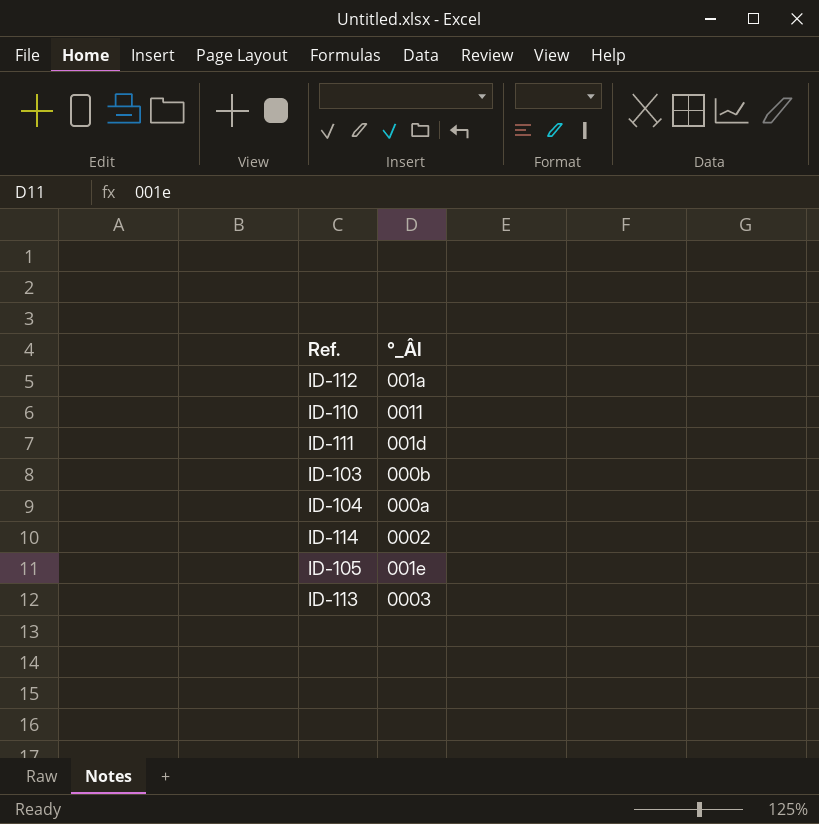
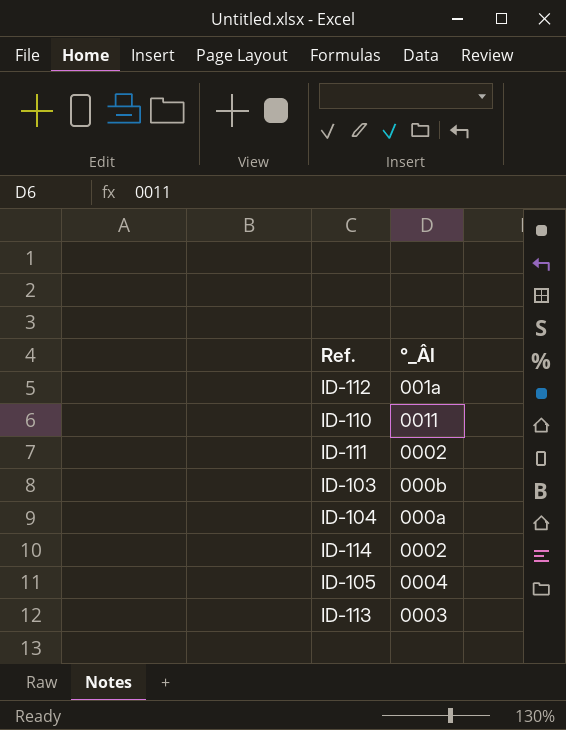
ID-111 | °_ÂI: 001d -> 0002
ID-105 | °_ÂI: 001e -> 0004

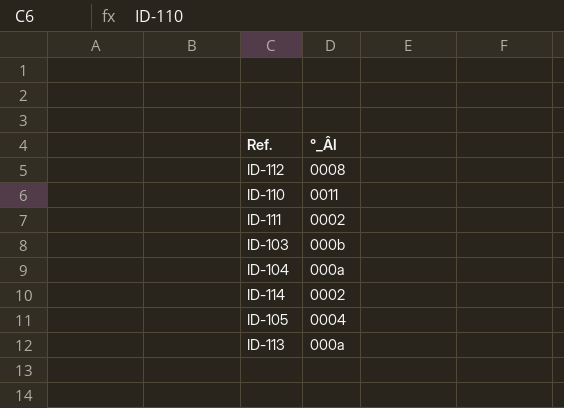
ID-112 | °_ÂI: 001a -> 0008
ID-113 | °_ÂI: 0003 -> 000a

